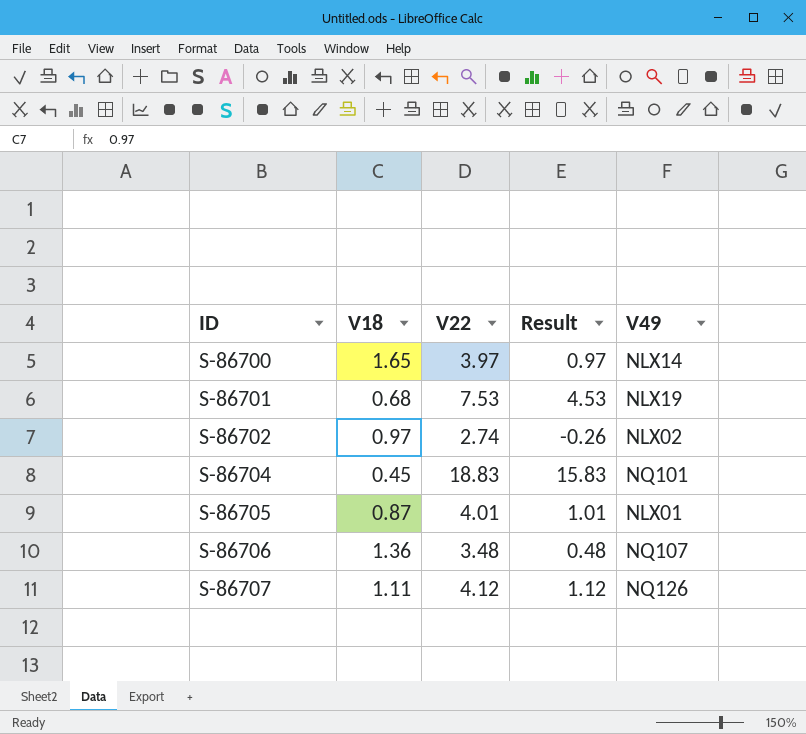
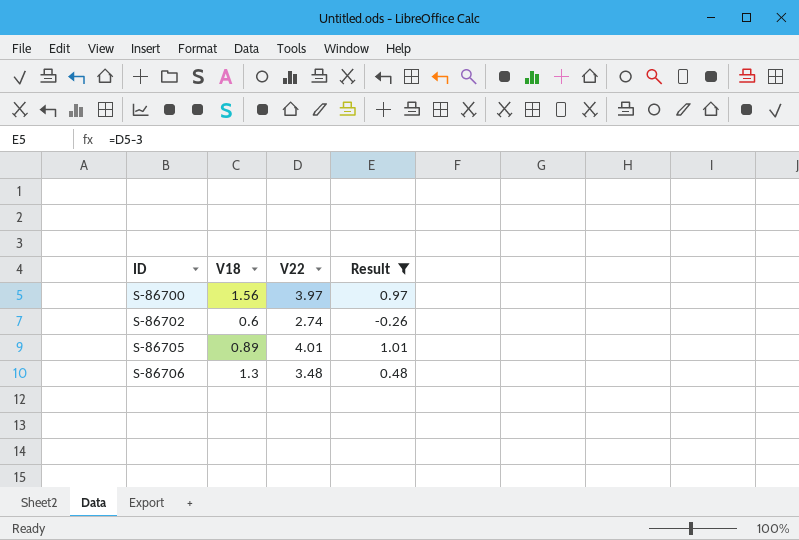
filter: none -> Result <= 1.01
column V49 | position: 5 -> none
S-86700 | V18: 1.65 -> 1.56
S-86702 | V18: 0.97 -> 0.6
S-86705 | V18: 0.87 -> 0.89
S-86706 | V18: 1.36 -> 1.3

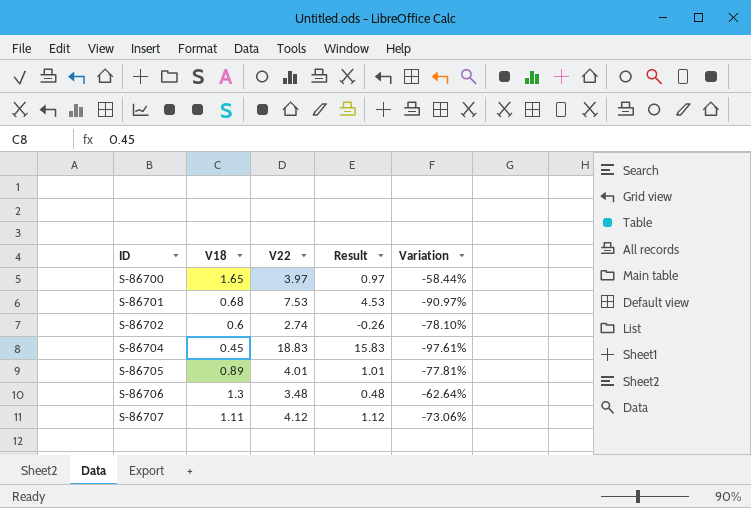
filter: Result <= 1.01 -> none
column Variation | formula: none -> ([V18] - [V22]) / [V22]
S-86700 | V18: 1.56 -> 1.65

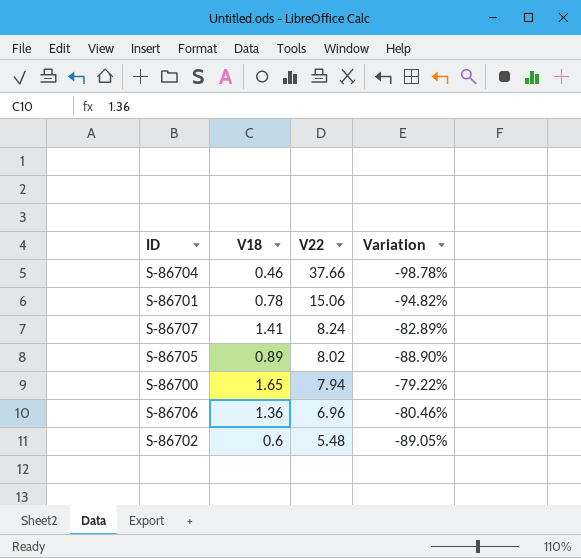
row order: ID ascending -> V22 descending
column Result | formula: [V22] - 3 -> none
S-86704 | V18: 0.45 -> 0.46
S-86704 | V22: 18.83 -> 37.66
S-86704 | Variation: -97.61% -> -98.78%
S-86701 | V18: 0.68 -> 0.78
S-86701 | V22: 7.53 -> 15.06
S-86701 | Variation: -90.97% -> -94.82%
S-86707 | V18: 1.11 -> 1.41
S-86707 | V22: 4.12 -> 8.24
S-86707 | Variation: -73.06% -> -82.89%
S-86705 | V22: 4.01 -> 8.02
S-86705 | Variation: -77.81% -> -88.90%
S-86700 | V22: 3.97 -> 7.94
S-86700 | Variation: -58.44% -> -79.22%
S-86706 | V18: 1.3 -> 1.36
S-86706 | V22: 3.48 -> 6.96
S-86706 | Variation: -62.64% -> -80.46%
S-86702 | V22: 2.74 -> 5.48
S-86702 | Variation: -78.10% -> -89.05%

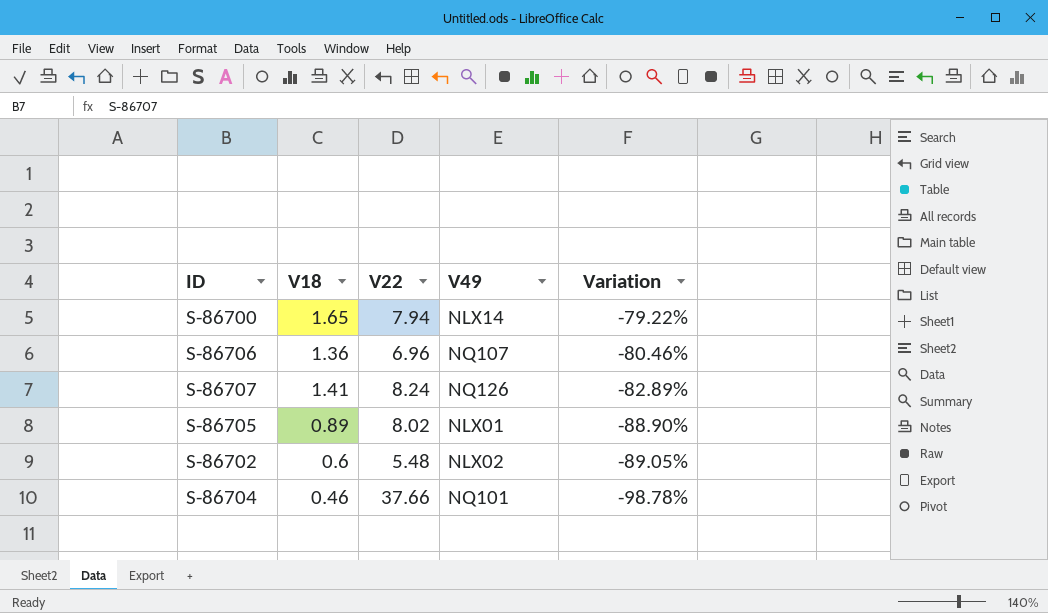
row order: V22 descending -> Variation descending
column V49 | position: none -> 4
row S-86701: 0.78 | 15.06 | -94.82% -> none

